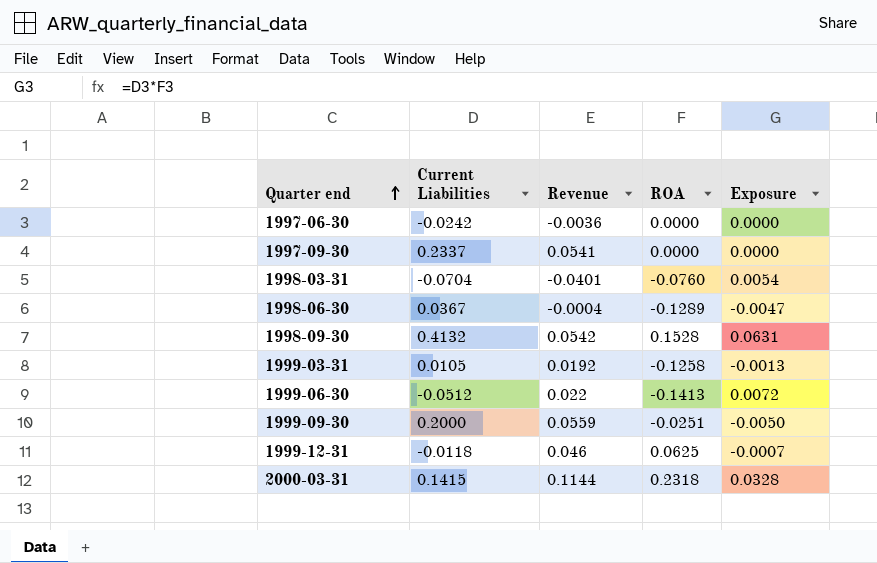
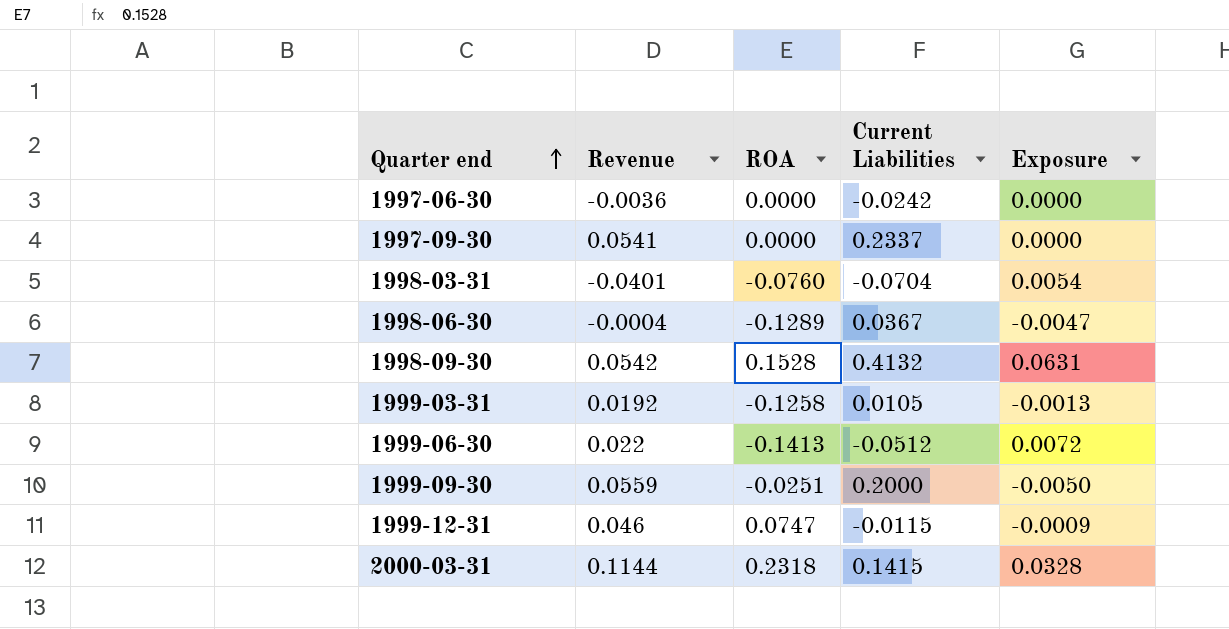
column Current Liabilities | position: 2 -> 4
1999-12-31 | ROA: 0.0625 -> 0.0747
1999-12-31 | Current Liabilities: -0.0118 -> -0.0115
1999-12-31 | Exposure: -0.0007 -> -0.0009

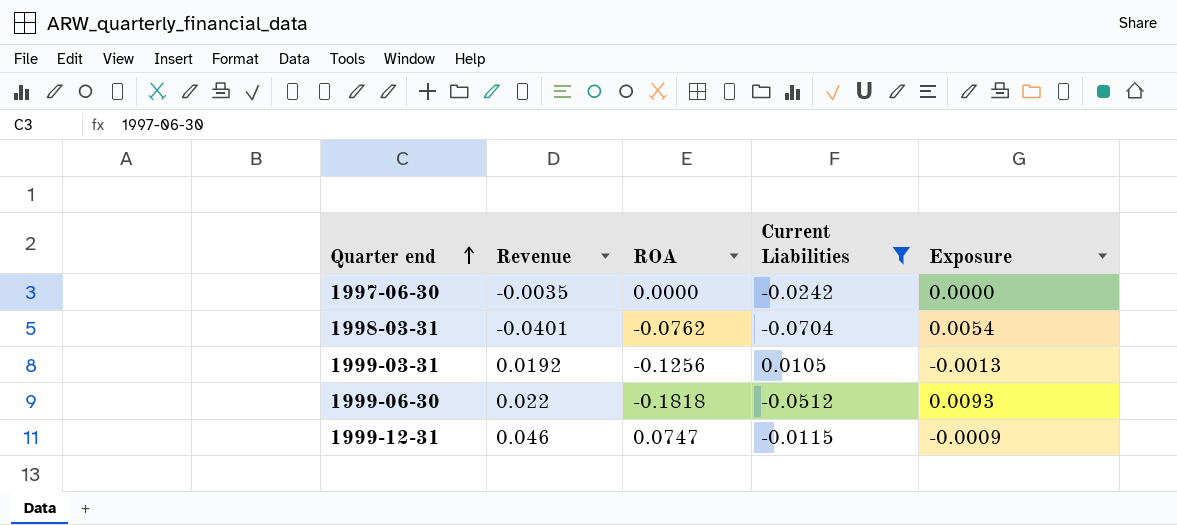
filter: none -> Current Liabilities <= 0.0105
1997-06-30 | Revenue: -0.0036 -> -0.0035
1998-03-31 | ROA: -0.0760 -> -0.0762
1999-03-31 | ROA: -0.1258 -> -0.1256
1999-06-30 | ROA: -0.1413 -> -0.1818
1999-06-30 | Exposure: 0.0072 -> 0.0093

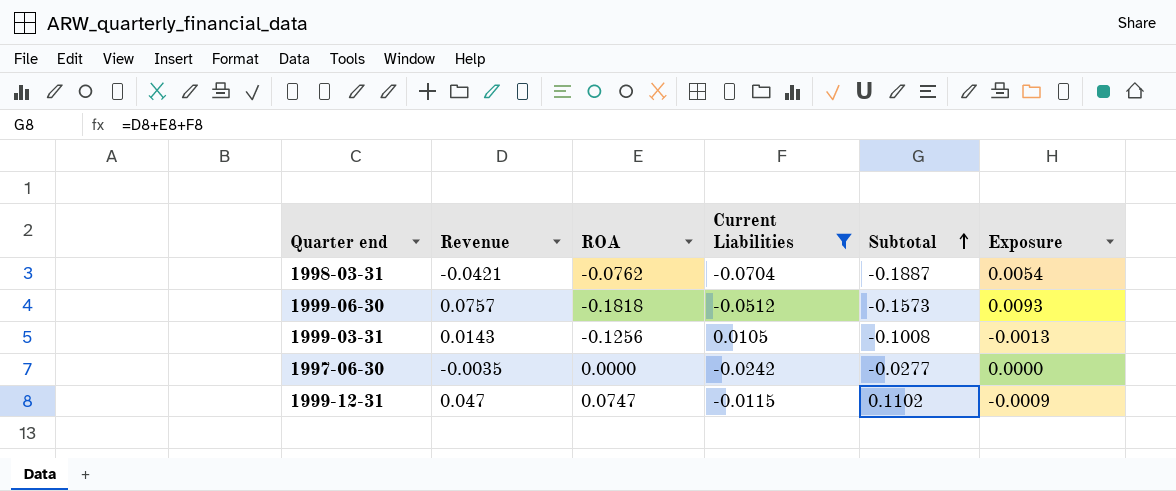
row order: Quarter end ascending -> Subtotal ascending
column Subtotal | formula: none -> [Revenue] + [ROA] + [Current Liabilities]
1998-03-31 | Revenue: -0.0401 -> -0.0421
1999-06-30 | Revenue: 0.022 -> 0.0757
1999-03-31 | Revenue: 0.0192 -> 0.0143
1999-12-31 | Revenue: 0.046 -> 0.047

